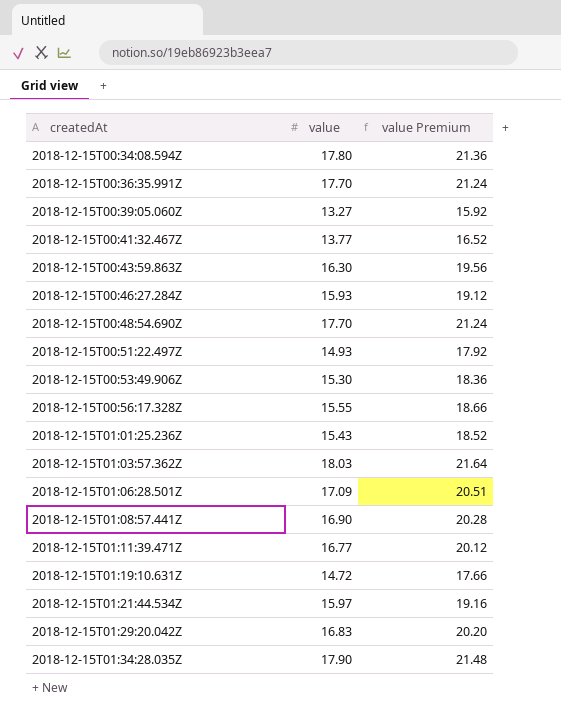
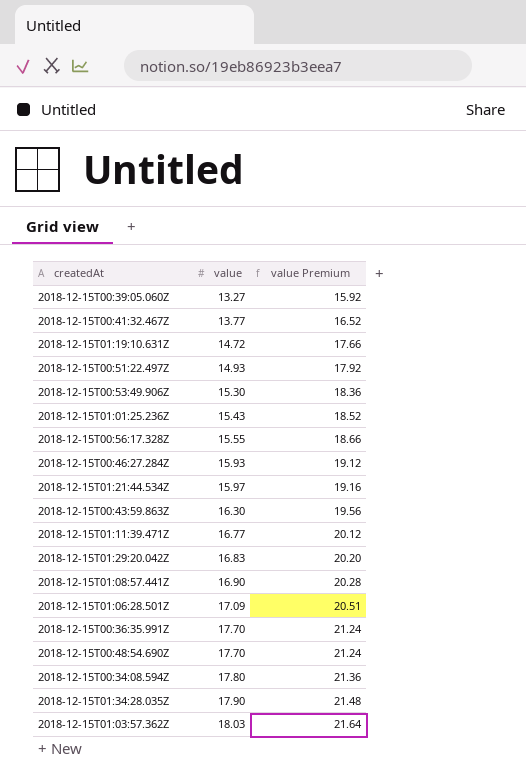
row order: createdAt ascending -> value ascending

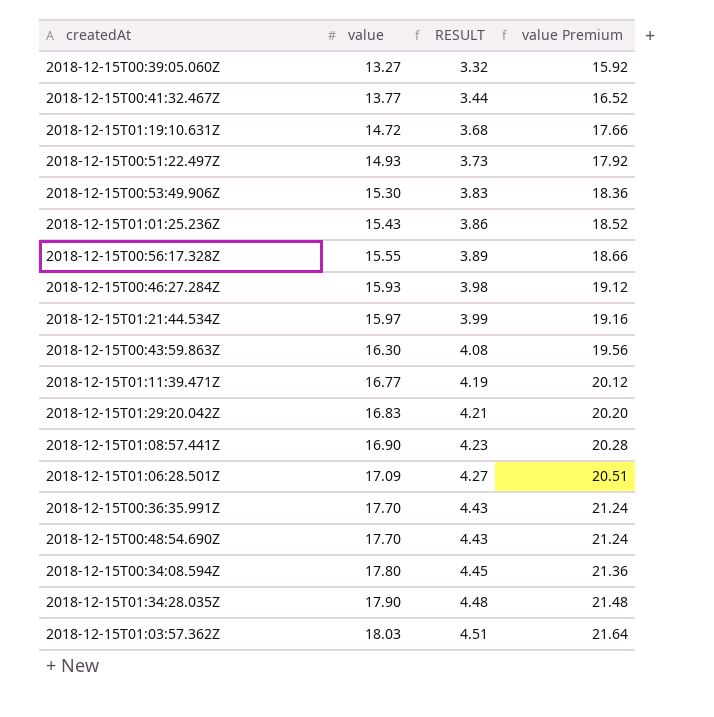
column RESULT | formula: none -> [value] * 0.25

